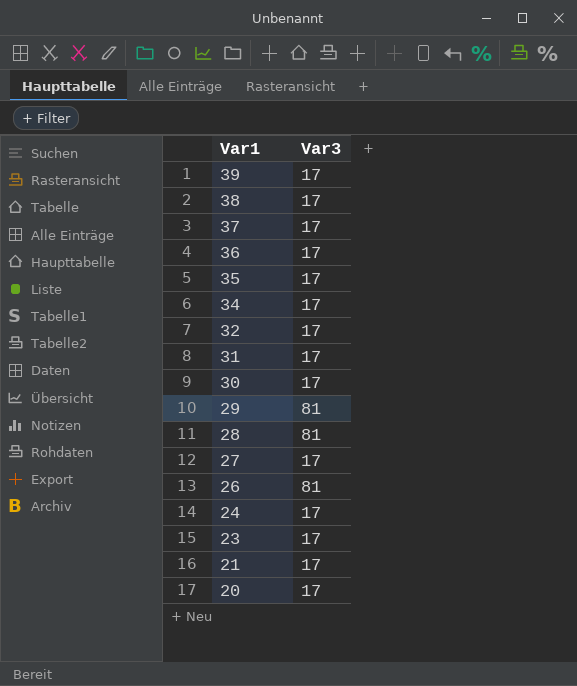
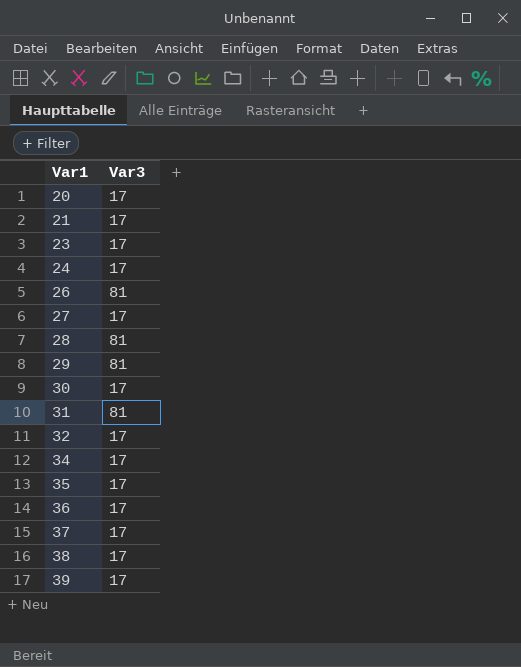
row order: Var1 descending -> Var1 ascending
31 | Var3: 17 -> 81

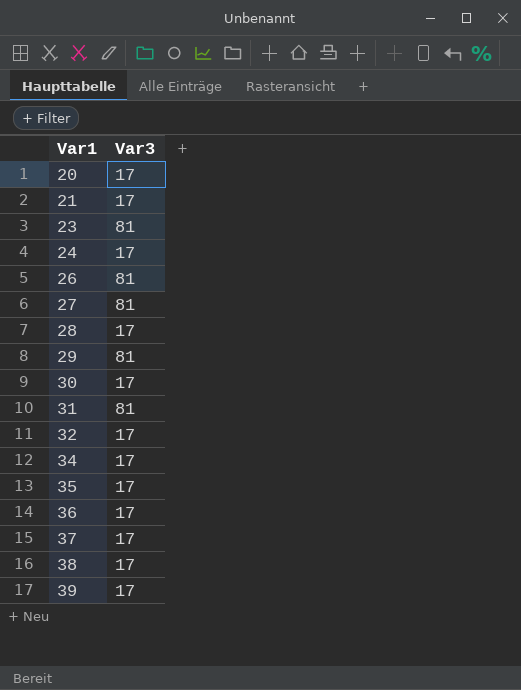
23 | Var3: 17 -> 81
27 | Var3: 17 -> 81
28 | Var3: 81 -> 17

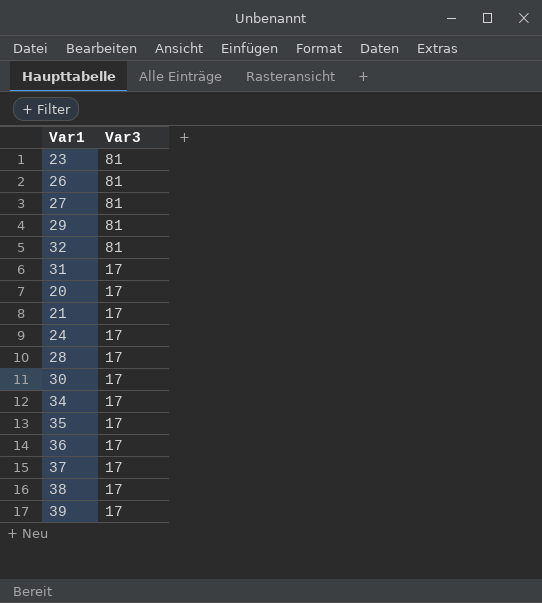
row order: Var1 ascending -> Var3 descending
32 | Var3: 17 -> 81
31 | Var3: 81 -> 17

